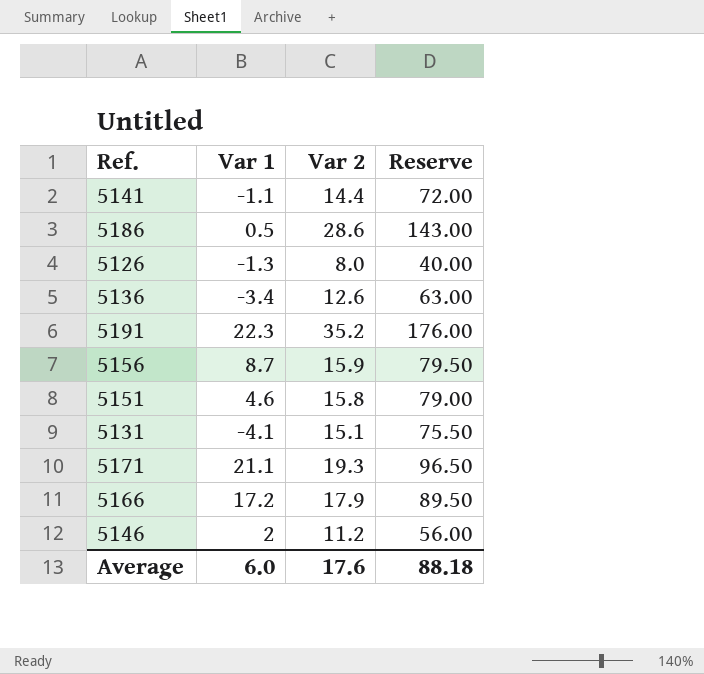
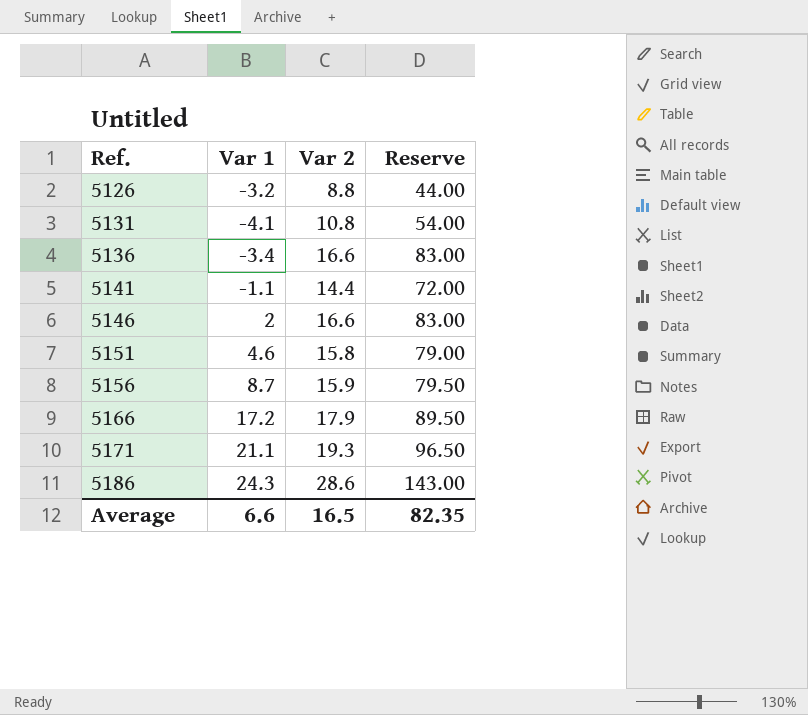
row order: none -> Ref. ascending
row 5191: 22.3 | 35.2 | 176.00 -> none
5126 | Var 1: -1.3 -> -3.2
5126 | Var 2: 8.0 -> 8.8
5126 | Reserve: 40.00 -> 44.00
5131 | Var 2: 15.1 -> 10.8
5131 | Reserve: 75.50 -> 54.00
5136 | Var 2: 12.6 -> 16.6
5136 | Reserve: 63.00 -> 83.00
5146 | Var 2: 11.2 -> 16.6
5146 | Reserve: 56.00 -> 83.00
5186 | Var 1: 0.5 -> 24.3
Average | Var 1: 6.0 -> 6.6
Average | Var 2: 17.6 -> 16.5
Average | Reserve: 88.18 -> 82.35

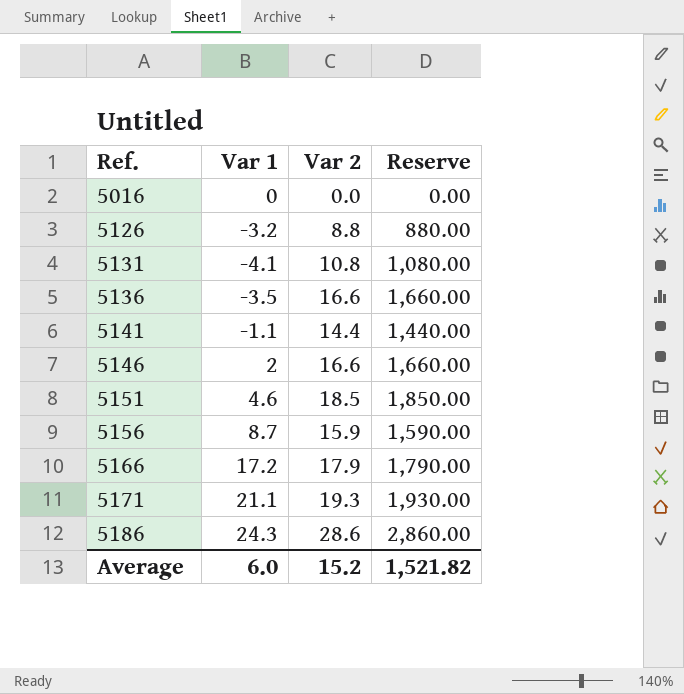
column Reserve | formula: [Var 2] * 5 -> [Var 2] * 100
row 5016: none -> 0 | 0.0 | 0.00
5136 | Var 1: -3.4 -> -3.5
5151 | Var 2: 15.8 -> 18.5
Average | Var 1: 6.6 -> 6.0
Average | Var 2: 16.5 -> 15.2
Average | Reserve: 82.35 -> 1,521.82

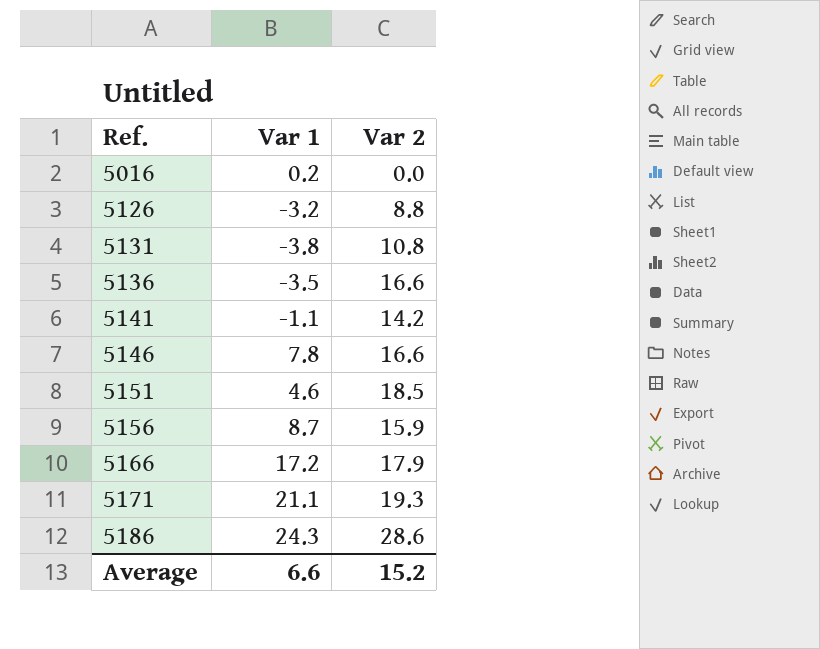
column Reserve | formula: [Var 2] * 100 -> none
5016 | Var 1: 0 -> 0.2
5131 | Var 1: -4.1 -> -3.8
5141 | Var 2: 14.4 -> 14.2
5146 | Var 1: 2 -> 7.8
Average | Var 1: 6.0 -> 6.6

